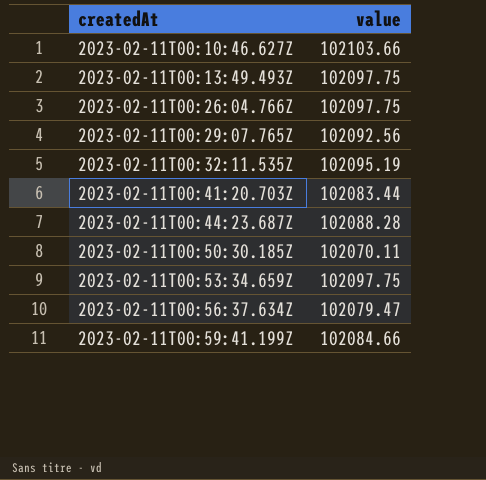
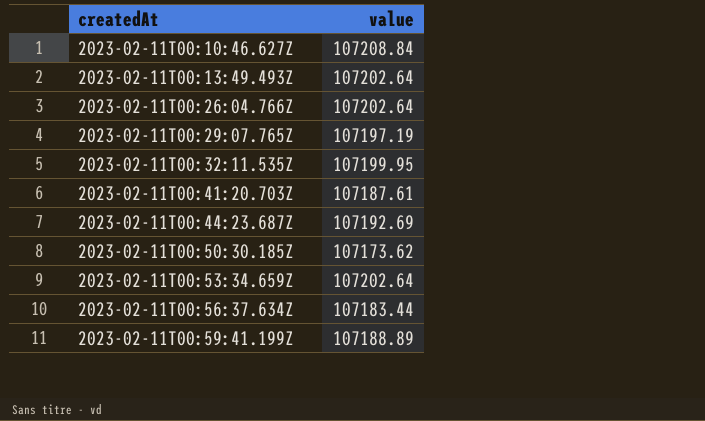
2023-02-11T00:10:46.627Z | value: 102103.66 -> 107208.84
2023-02-11T00:13:49.493Z | value: 102097.75 -> 107202.64
2023-02-11T00:26:04.766Z | value: 102097.75 -> 107202.64
2023-02-11T00:29:07.765Z | value: 102092.56 -> 107197.19
2023-02-11T00:32:11.535Z | value: 102095.19 -> 107199.95
2023-02-11T00:41:20.703Z | value: 102083.44 -> 107187.61
2023-02-11T00:44:23.687Z | value: 102088.28 -> 107192.69
2023-02-11T00:50:30.185Z | value: 102070.11 -> 107173.62
2023-02-11T00:53:34.659Z | value: 102097.75 -> 107202.64
2023-02-11T00:56:37.634Z | value: 102079.47 -> 107183.44
2023-02-11T00:59:41.199Z | value: 102084.66 -> 107188.89

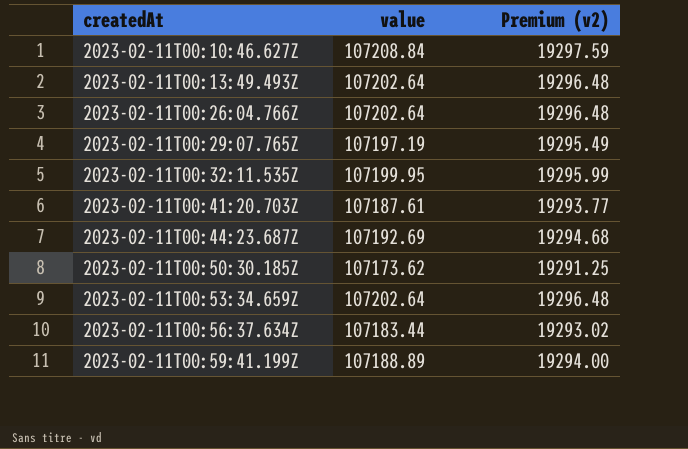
column Premium (v2) | formula: none -> [value] * 0.18

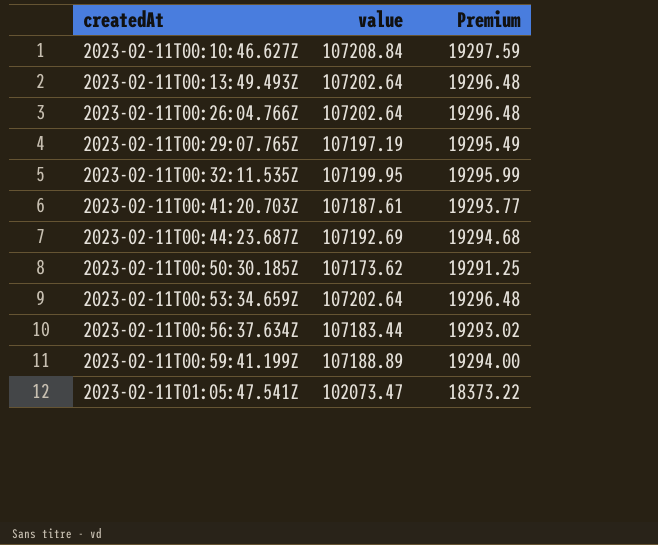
column name: Premium (v2) -> Premium
row 2023-02-11T01:05:47.541Z: none -> 102073.47 | 18373.22

